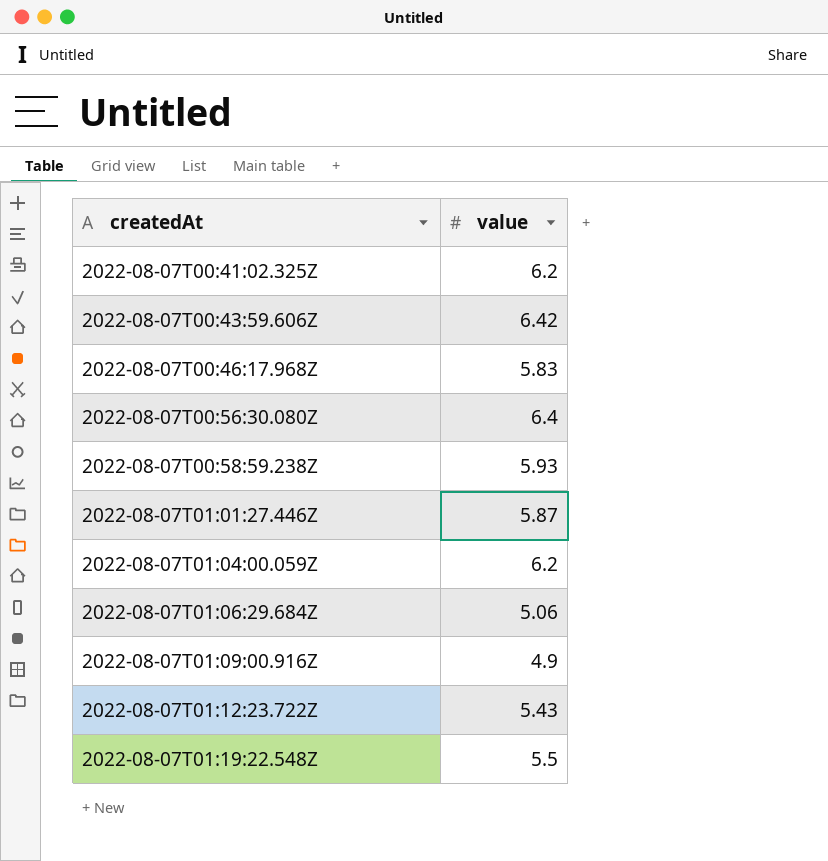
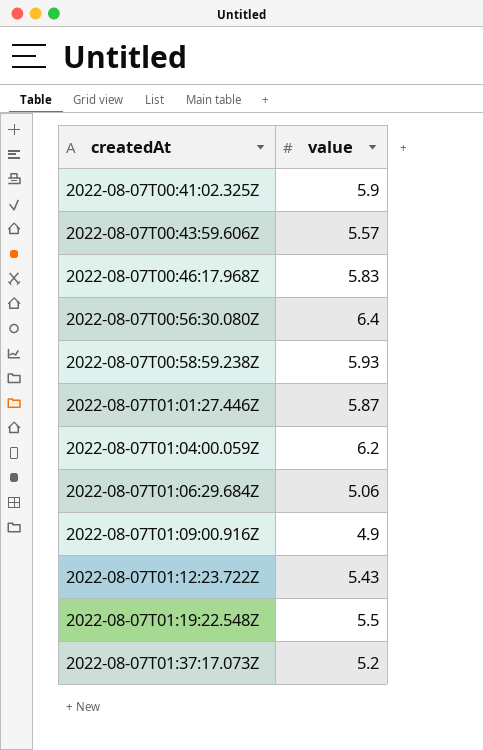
2022-08-07T00:41:02.325Z | value: 6.2 -> 5.9
2022-08-07T00:43:59.606Z | value: 6.42 -> 5.57
row 2022-08-07T01:37:17.073Z: none -> 5.2

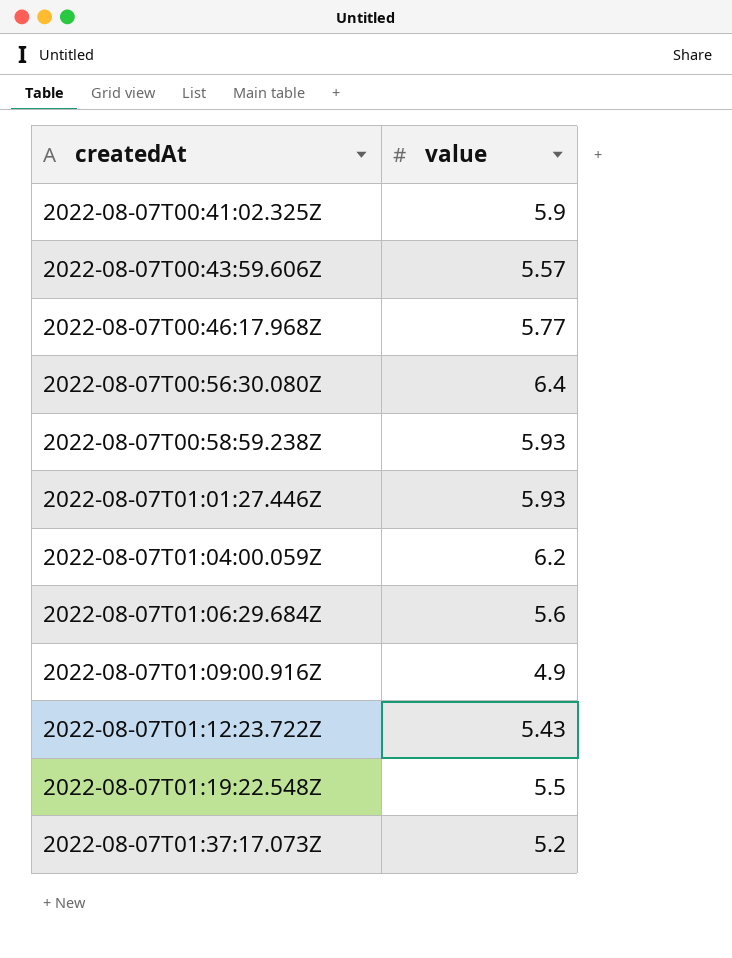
2022-08-07T00:46:17.968Z | value: 5.83 -> 5.77
2022-08-07T01:01:27.446Z | value: 5.87 -> 5.93
2022-08-07T01:06:29.684Z | value: 5.06 -> 5.6

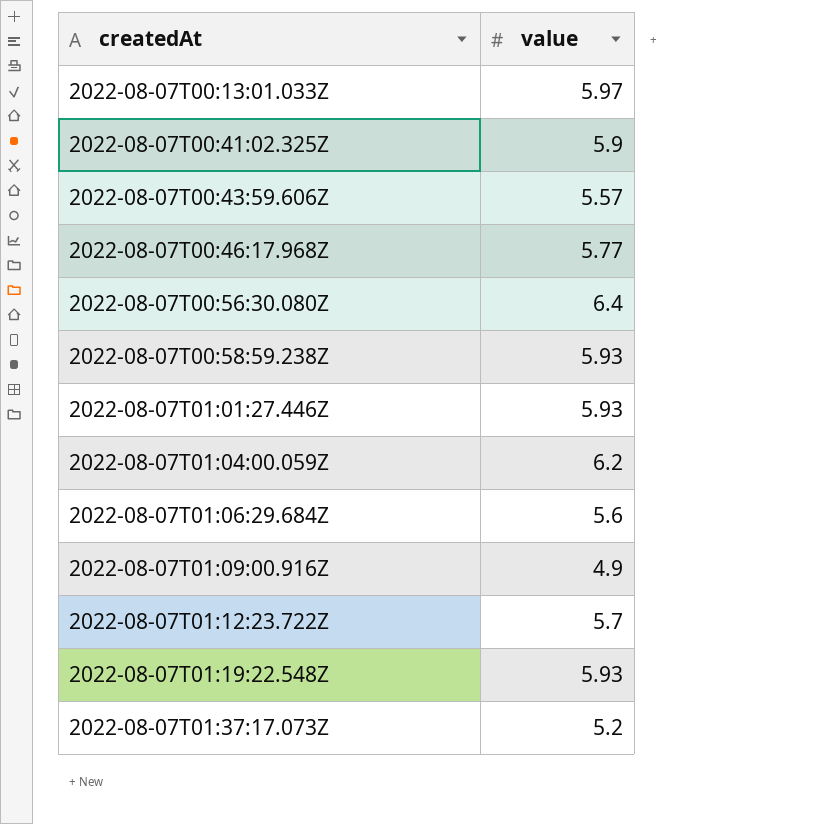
row 2022-08-07T00:13:01.033Z: none -> 5.97
2022-08-07T01:12:23.722Z | value: 5.43 -> 5.7
2022-08-07T01:19:22.548Z | value: 5.5 -> 5.93

